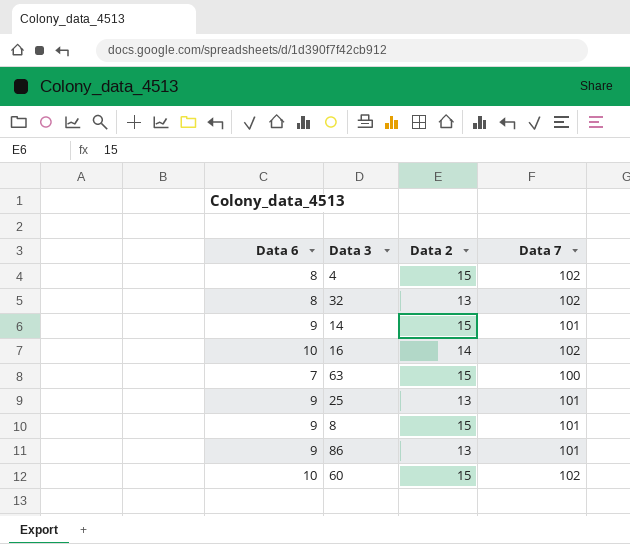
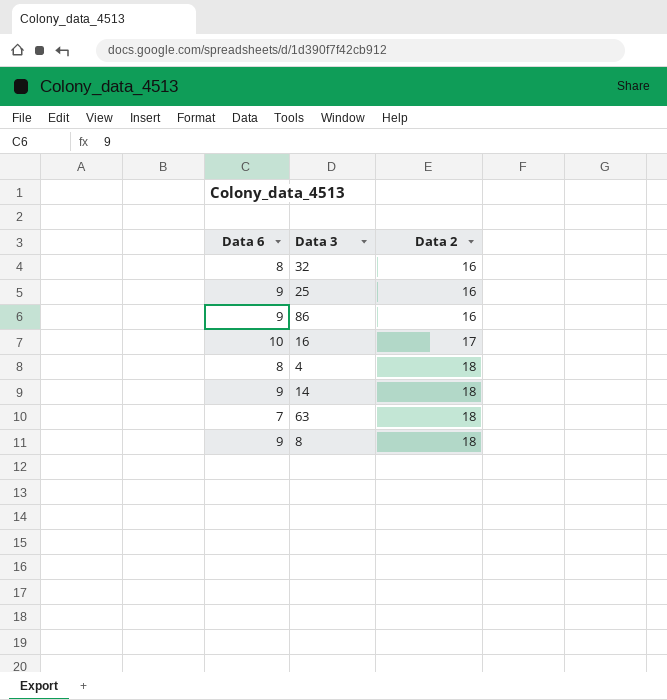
row order: none -> Data 2 ascending
column Data 7 | position: 4 -> none
row 60: 10 | 15 | 102 -> none
32 | Data 2: 13 -> 16
25 | Data 2: 13 -> 16
86 | Data 2: 13 -> 16
16 | Data 2: 14 -> 17
4 | Data 2: 15 -> 18
14 | Data 2: 15 -> 18
63 | Data 2: 15 -> 18
8 | Data 2: 15 -> 18

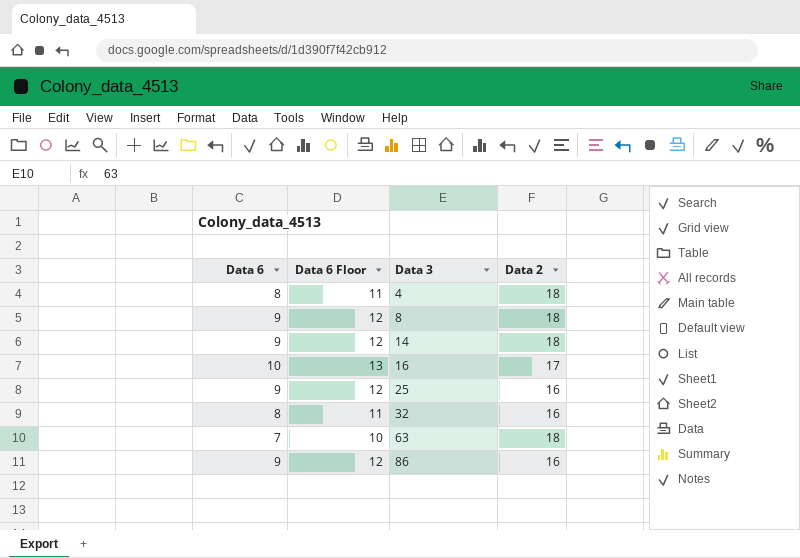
row order: Data 2 ascending -> Data 3 ascending
column Data 6 Floor | formula: none -> [Data 6] + 3

